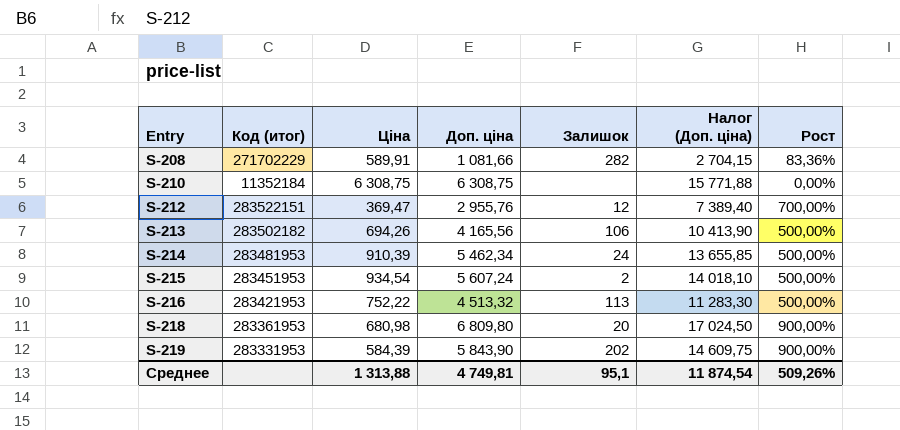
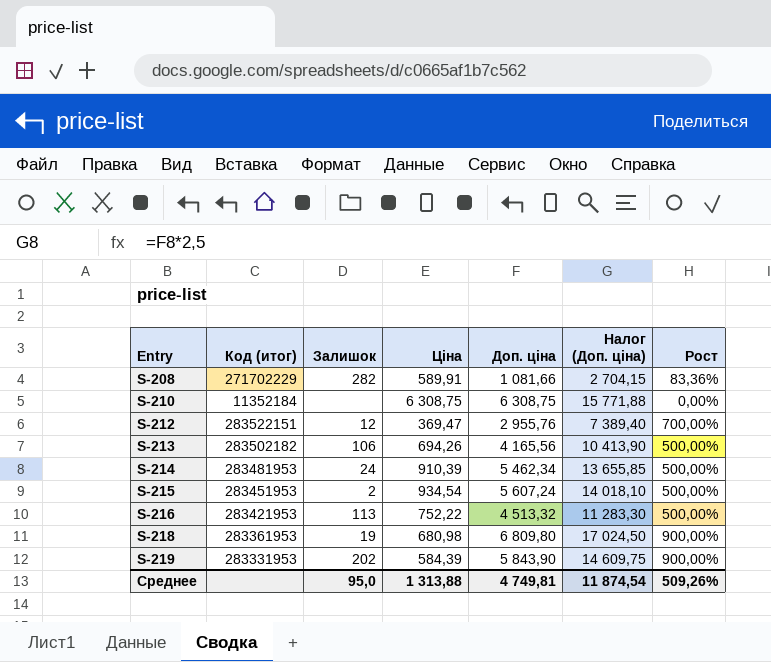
column Залишок | position: 5 -> 3
S-218 | Залишок: 20 -> 19
Среднее | Залишок: 95,1 -> 95,0

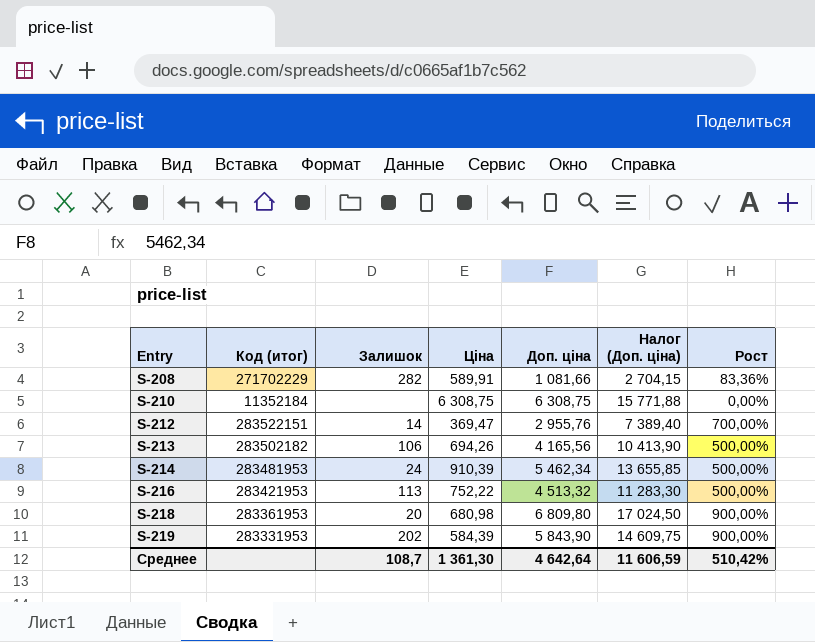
row S-215: 283451953 | 2 | 934,54 | 5 607,24 | 14 018,10 | 500,00% -> none
S-212 | Залишок: 12 -> 14
S-218 | Залишок: 19 -> 20
Среднее | Залишок: 95,0 -> 108,7
Среднее | Ціна: 1 313,88 -> 1 361,30
Среднее | Доп. ціна: 4 749,81 -> 4 642,64
Среднее | Налог (Доп. ціна): 11 874,54 -> 11 606,59
Среднее | Рост: 509,26% -> 510,42%

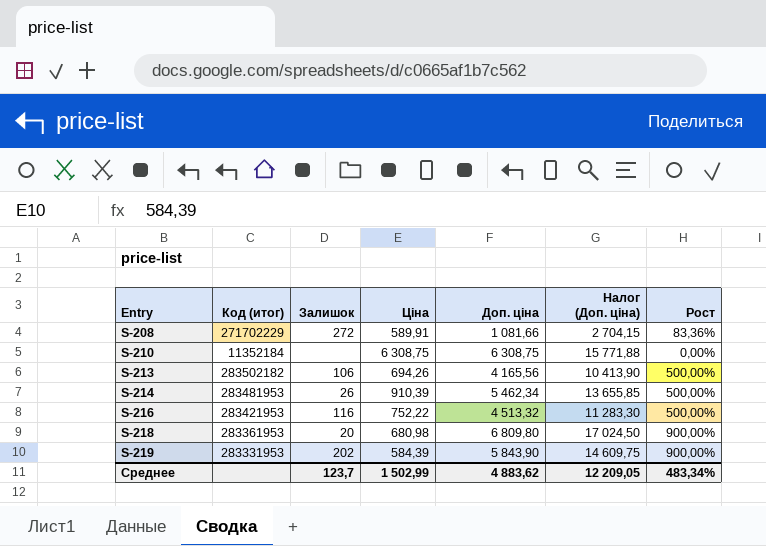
row S-212: 283522151 | 14 | 369,47 | 2 955,76 | 7 389,40 | 700,00% -> none
S-208 | Залишок: 282 -> 272
S-214 | Залишок: 24 -> 26
S-216 | Залишок: 113 -> 116
Среднее | Залишок: 108,7 -> 123,7
Среднее | Ціна: 1 361,30 -> 1 502,99
Среднее | Доп. ціна: 4 642,64 -> 4 883,62
Среднее | Налог (Доп. ціна): 11 606,59 -> 12 209,05
Среднее | Рост: 510,42% -> 483,34%

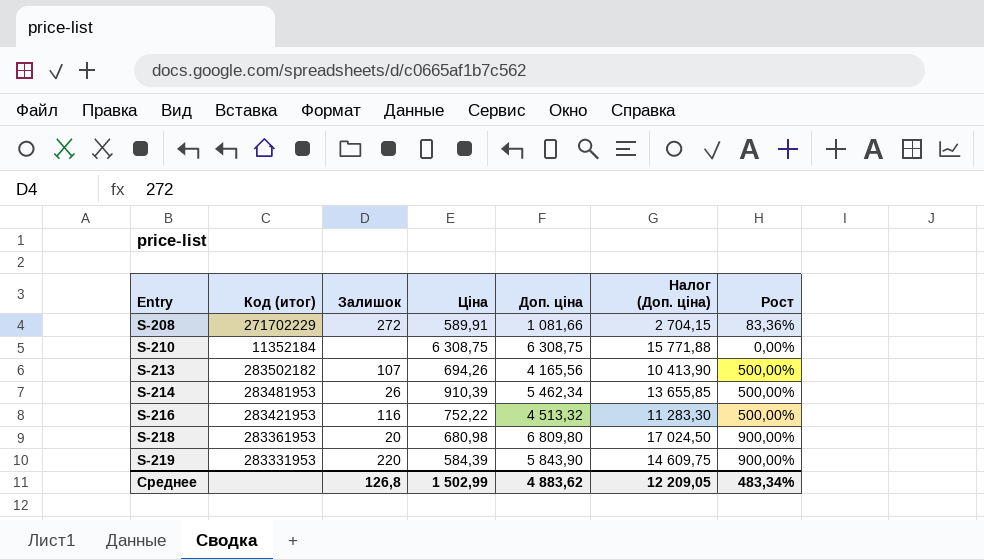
S-213 | Залишок: 106 -> 107
S-219 | Залишок: 202 -> 220
Среднее | Залишок: 123,7 -> 126,8

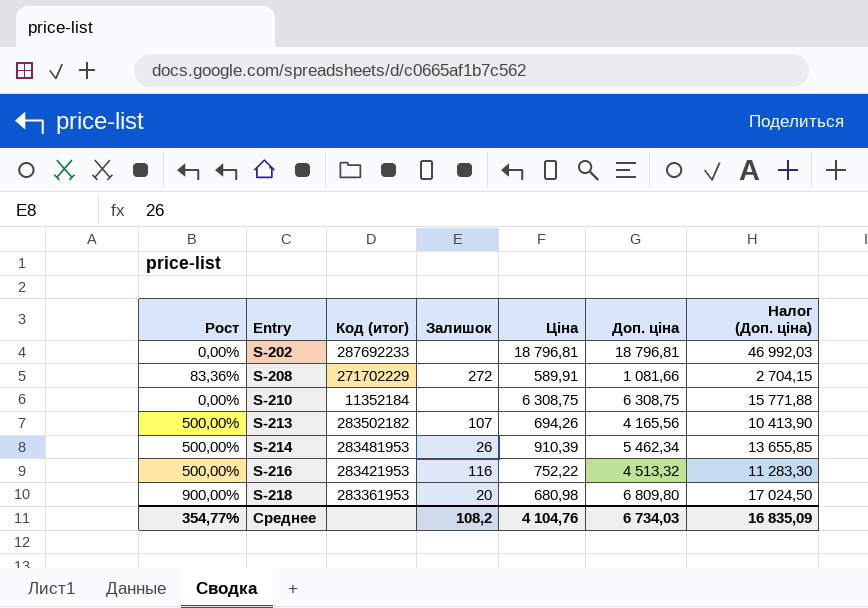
column Рост | position: 7 -> 1
row S-219: 283331953 | 220 | 584,39 | 5 843,90 | 14 609,75 | 900,00% -> none
row S-202: none -> 0,00% | 287692233 | none | 18 796,81 | 18 796,81 | 46 992,03
Среднее | Рост: 483,34% -> 354,77%
Среднее | Залишок: 126,8 -> 108,2
Среднее | Ціна: 1 502,99 -> 4 104,76
Среднее | Доп. ціна: 4 883,62 -> 6 734,03
Среднее | Налог (Доп. ціна): 12 209,05 -> 16 835,09

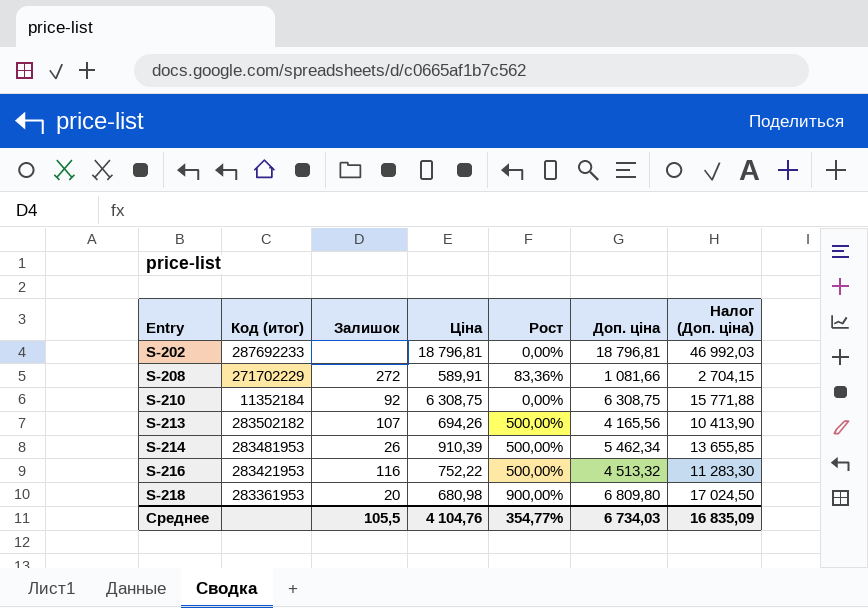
column Рост | position: 1 -> 5
S-210 | Залишок: none -> 92
Среднее | Залишок: 108,2 -> 105,5

